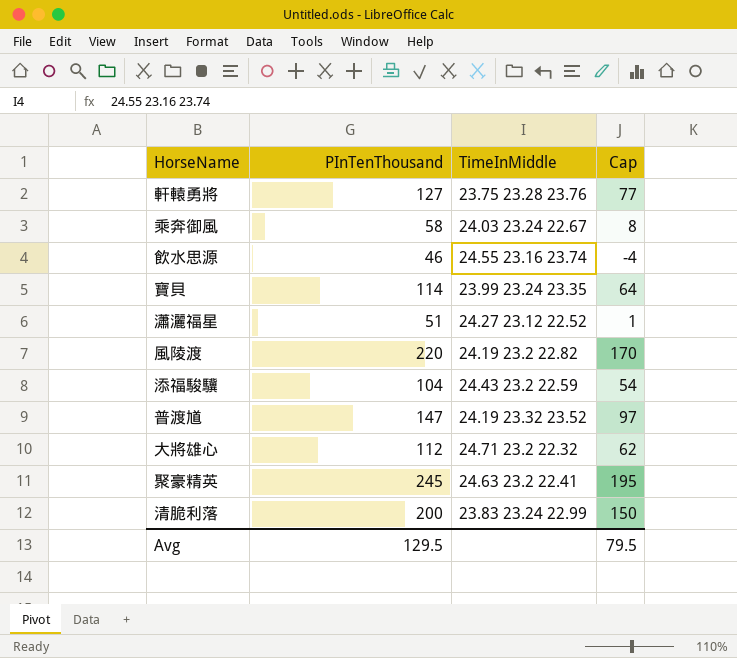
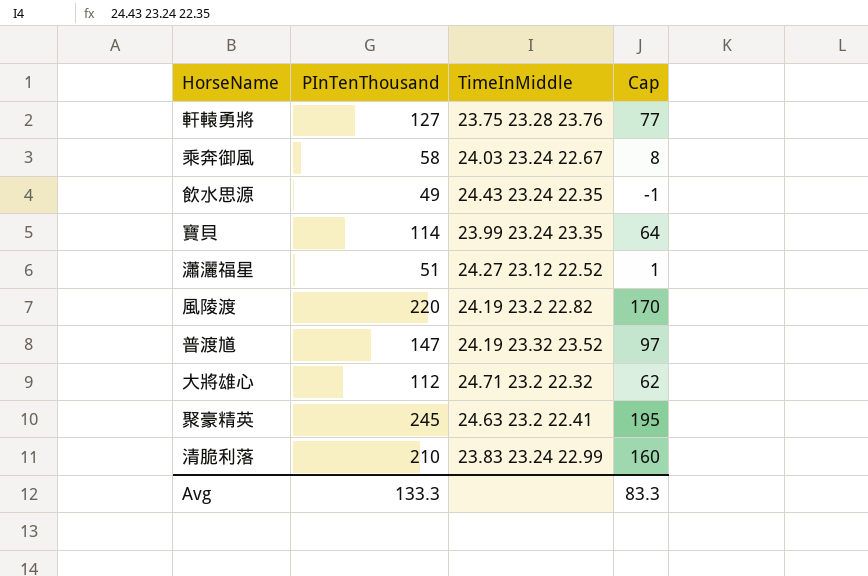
row 添福駿驥: 104 | 24.43 23.2 22.59 | 54 -> none
飲水思源 | PInTenThousand: 46 -> 49
飲水思源 | TimeInMiddle: 24.55 23.16 23.74 -> 24.43 23.24 22.35
飲水思源 | Cap: -4 -> -1
清脆利落 | PInTenThousand: 200 -> 210
清脆利落 | Cap: 150 -> 160
Avg | PInTenThousand: 129.5 -> 133.3
Avg | Cap: 79.5 -> 83.3

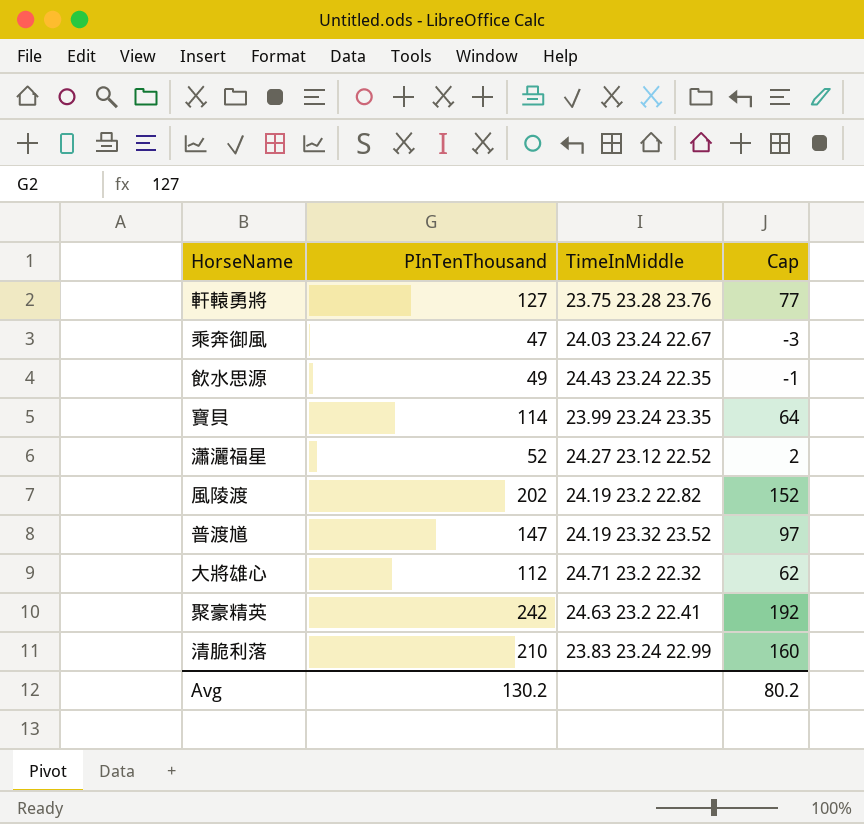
乘奔御風 | PInTenThousand: 58 -> 47
乘奔御風 | Cap: 8 -> -3
瀟灑福星 | PInTenThousand: 51 -> 52
瀟灑福星 | Cap: 1 -> 2
風陵渡 | PInTenThousand: 220 -> 202
風陵渡 | Cap: 170 -> 152
聚豪精英 | PInTenThousand: 245 -> 242
聚豪精英 | Cap: 195 -> 192
Avg | PInTenThousand: 133.3 -> 130.2
Avg | Cap: 83.3 -> 80.2

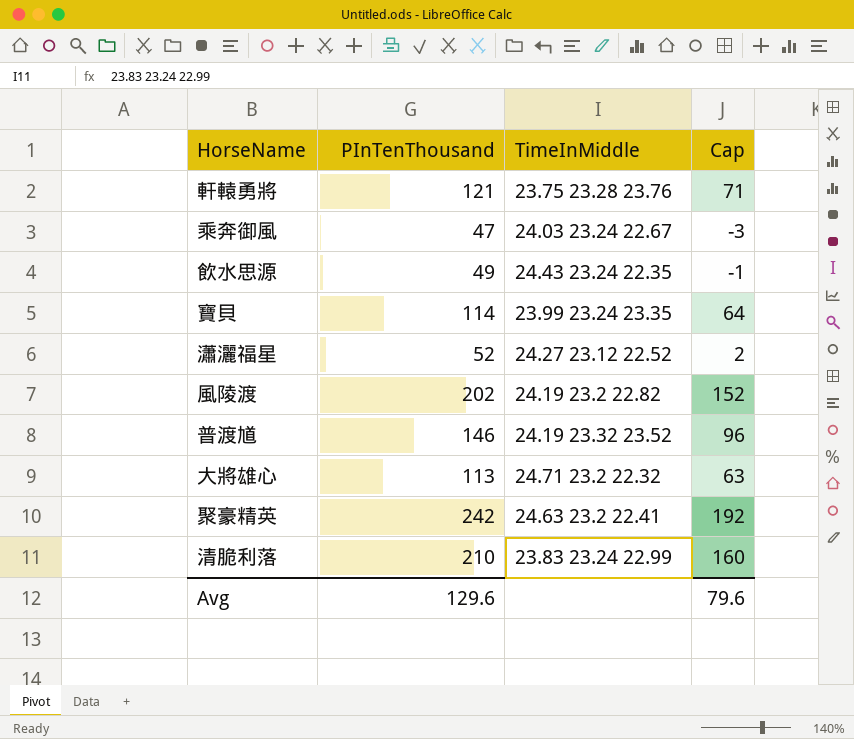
軒轅勇將 | PInTenThousand: 127 -> 121
軒轅勇將 | Cap: 77 -> 71
普渡馗 | PInTenThousand: 147 -> 146
普渡馗 | Cap: 97 -> 96
大將雄心 | PInTenThousand: 112 -> 113
大將雄心 | Cap: 62 -> 63
Avg | PInTenThousand: 130.2 -> 129.6
Avg | Cap: 80.2 -> 79.6

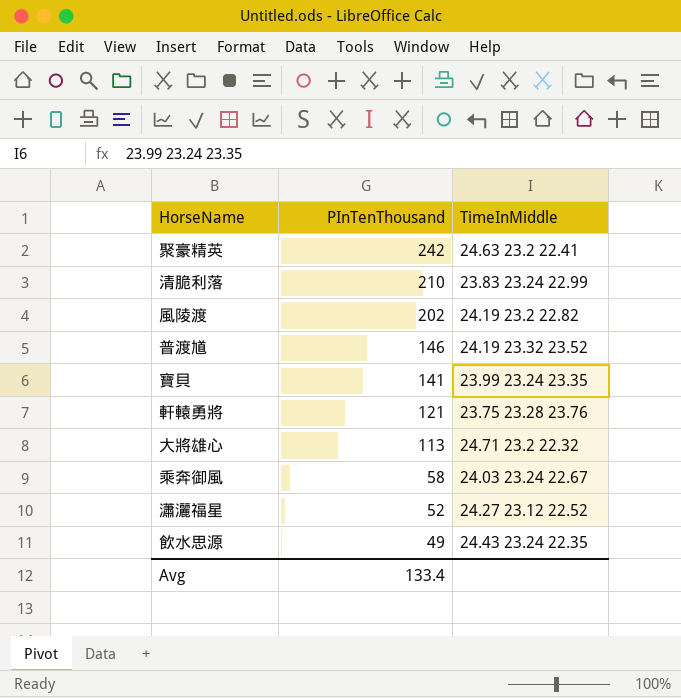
row order: none -> PInTenThousand descending
column Cap | formula: [PInTenThousand] - 50 -> none
寶貝 | PInTenThousand: 114 -> 141
乘奔御風 | PInTenThousand: 47 -> 58
Avg | PInTenThousand: 129.6 -> 133.4

